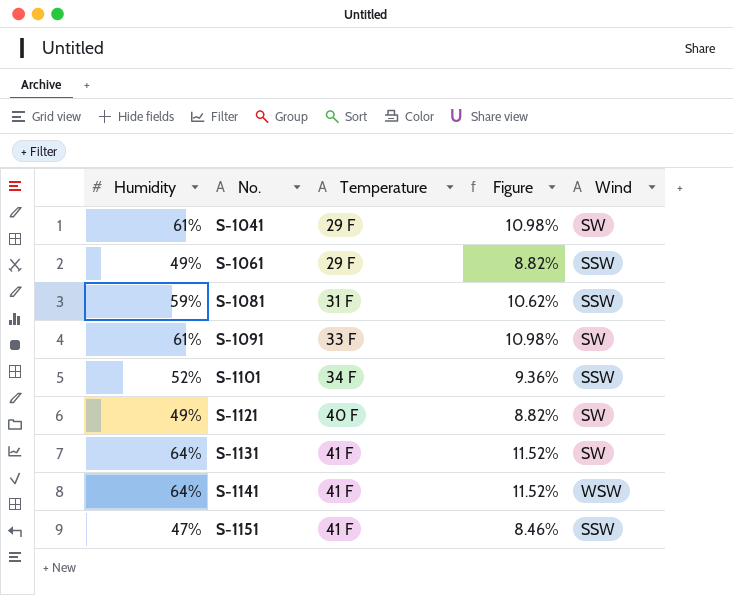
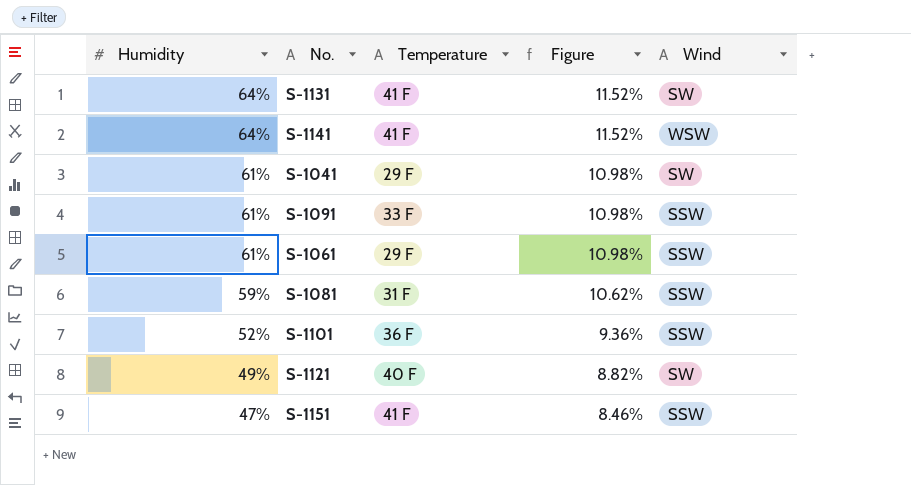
row order: No. ascending -> Humidity descending
S-1091 | Wind: SW -> SSW
S-1061 | Humidity: 49% -> 61%
S-1061 | Figure: 8.82% -> 10.98%
S-1101 | Temperature: 34 F -> 36 F

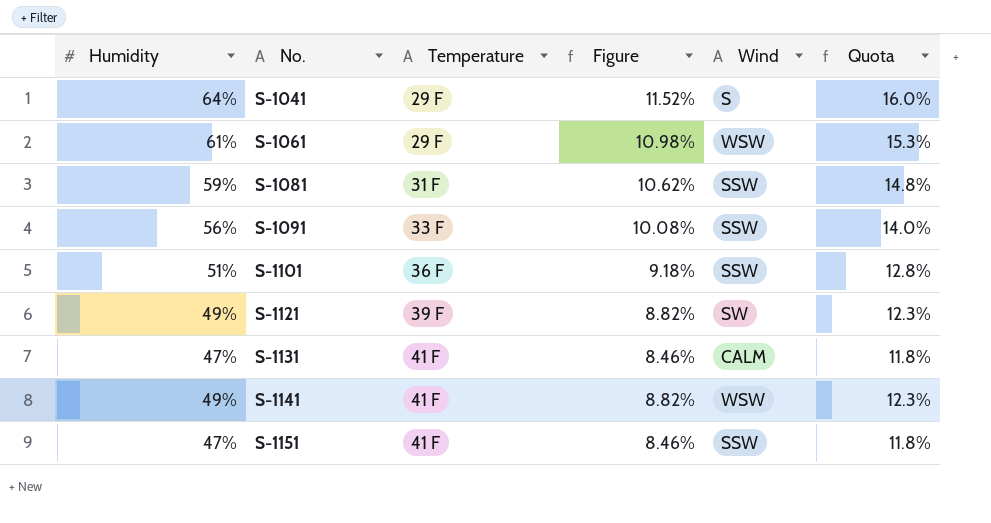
row order: Humidity descending -> No. ascending
column Quota | formula: none -> [Humidity] * 0.25
S-1041 | Humidity: 61% -> 64%
S-1041 | Figure: 10.98% -> 11.52%
S-1041 | Wind: SW -> S
S-1061 | Wind: SSW -> WSW
S-1091 | Humidity: 61% -> 56%
S-1091 | Figure: 10.98% -> 10.08%
S-1101 | Humidity: 52% -> 51%
S-1101 | Figure: 9.36% -> 9.18%
S-1121 | Temperature: 40 F -> 39 F
S-1131 | Humidity: 64% -> 47%
S-1131 | Figure: 11.52% -> 8.46%
S-1131 | Wind: SW -> CALM
S-1141 | Humidity: 64% -> 49%
S-1141 | Figure: 11.52% -> 8.82%

